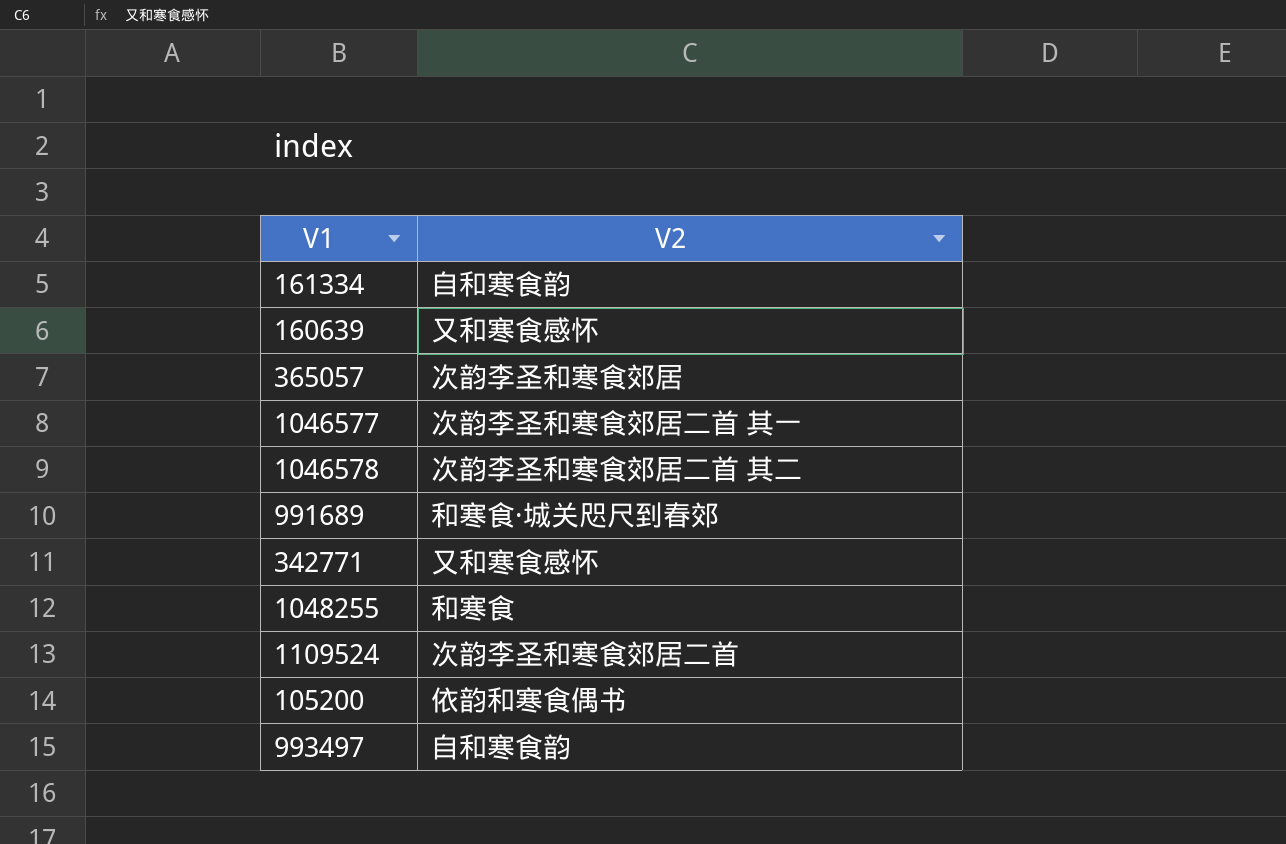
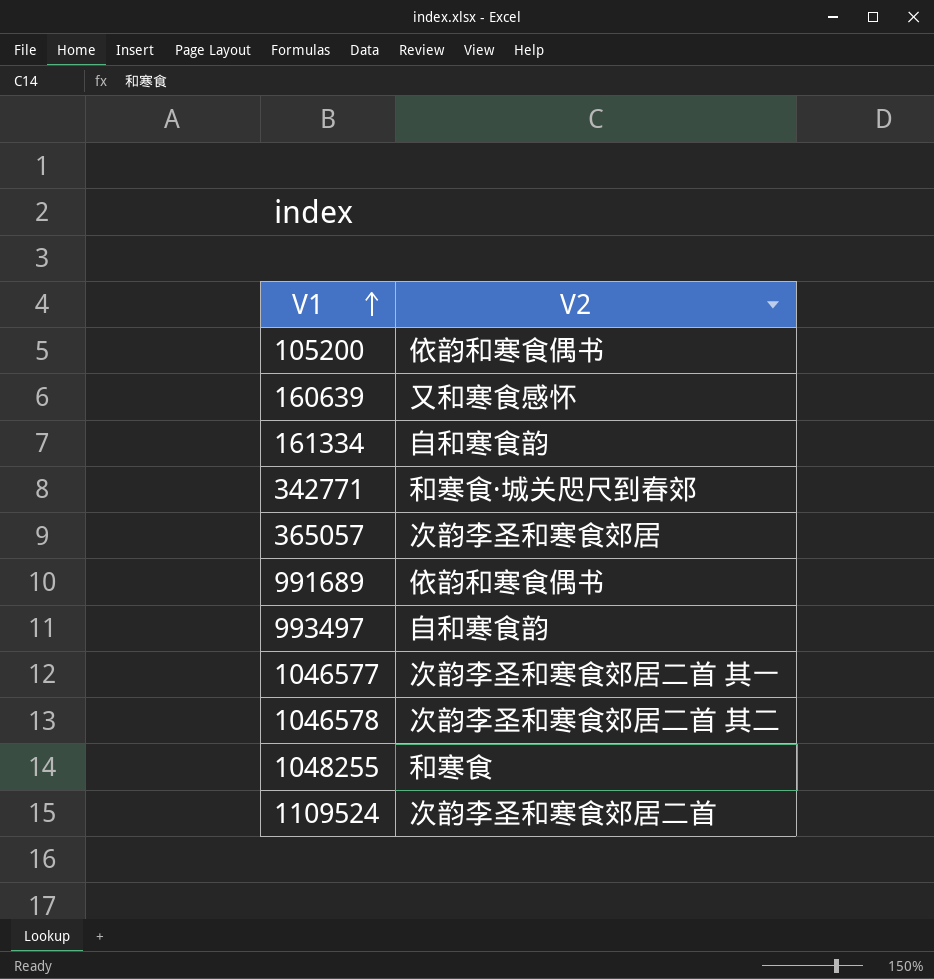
row order: none -> V1 ascending
342771 | V2: 又和寒食感怀 -> 和寒食·城关咫尺到春郊
991689 | V2: 和寒食·城关咫尺到春郊 -> 依韵和寒食偶书

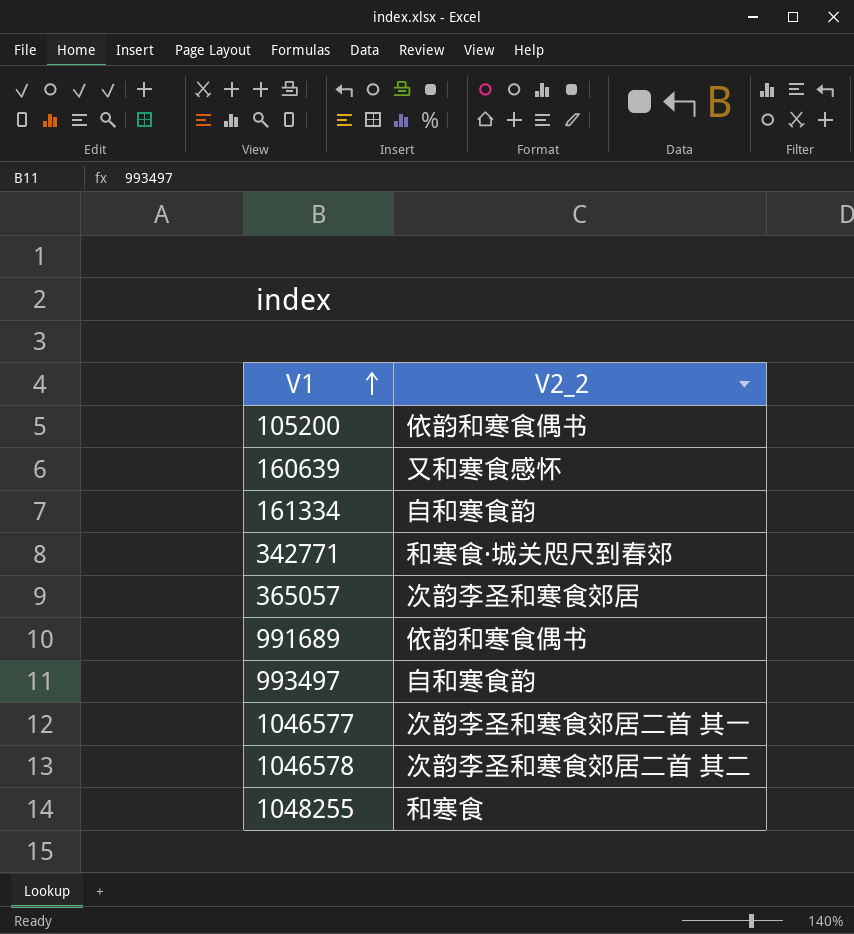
column name: V2 -> V2_2
row 1109524: 次韵李圣和寒食郊居二首 -> none

